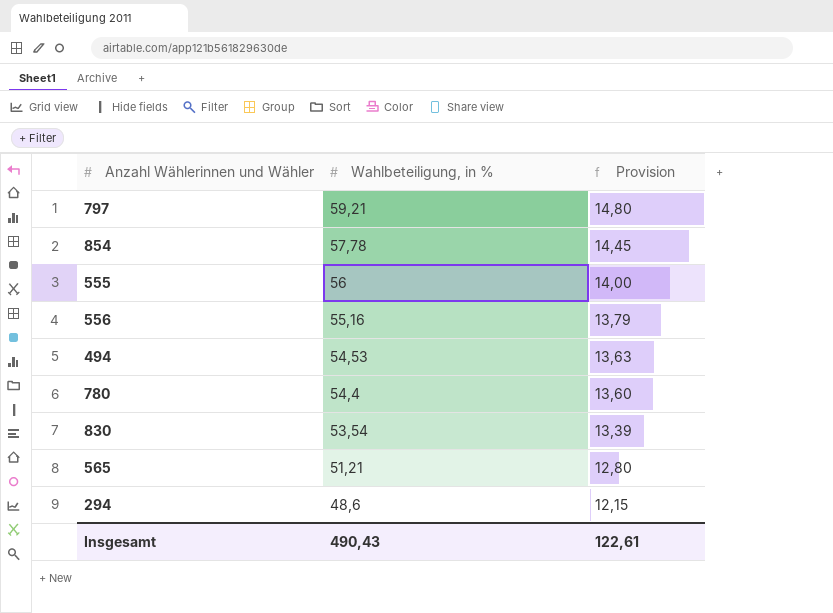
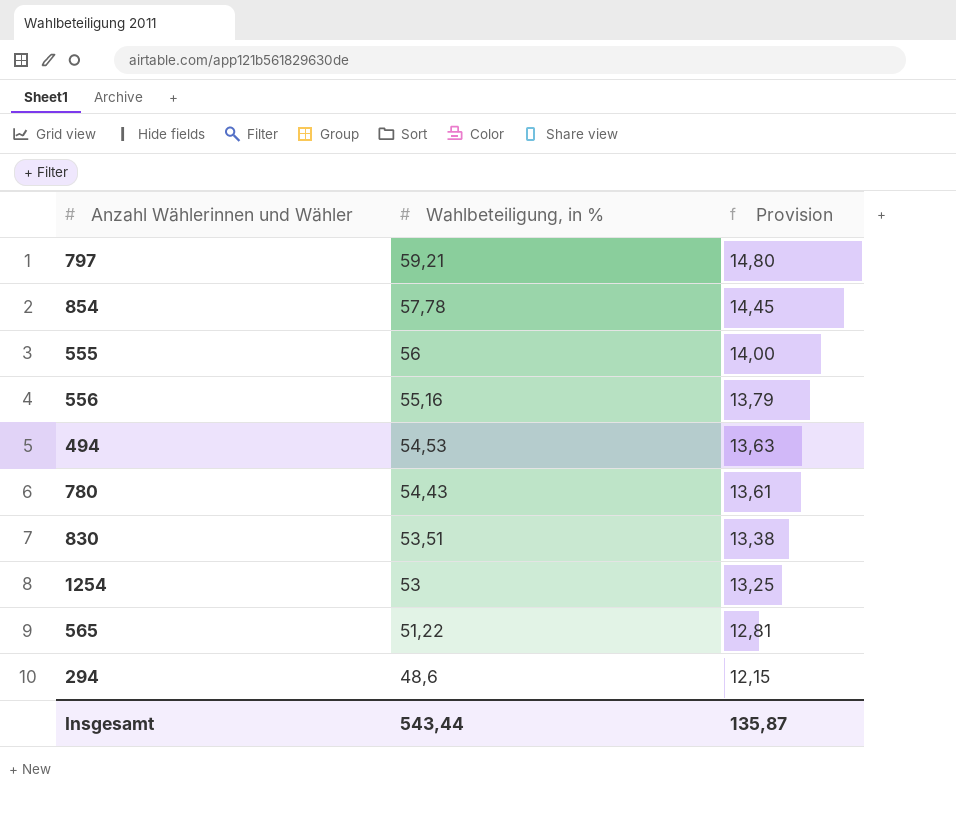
780 | Wahlbeteiligung, in %: 54,4 -> 54,43
780 | Provision: 13,60 -> 13,61
830 | Wahlbeteiligung, in %: 53,54 -> 53,51
830 | Provision: 13,39 -> 13,38
row 1254: none -> 53 | 13,25
565 | Wahlbeteiligung, in %: 51,21 -> 51,22
565 | Provision: 12,80 -> 12,81
Insgesamt | Wahlbeteiligung, in %: 490,43 -> 543,44
Insgesamt | Provision: 122,61 -> 135,87

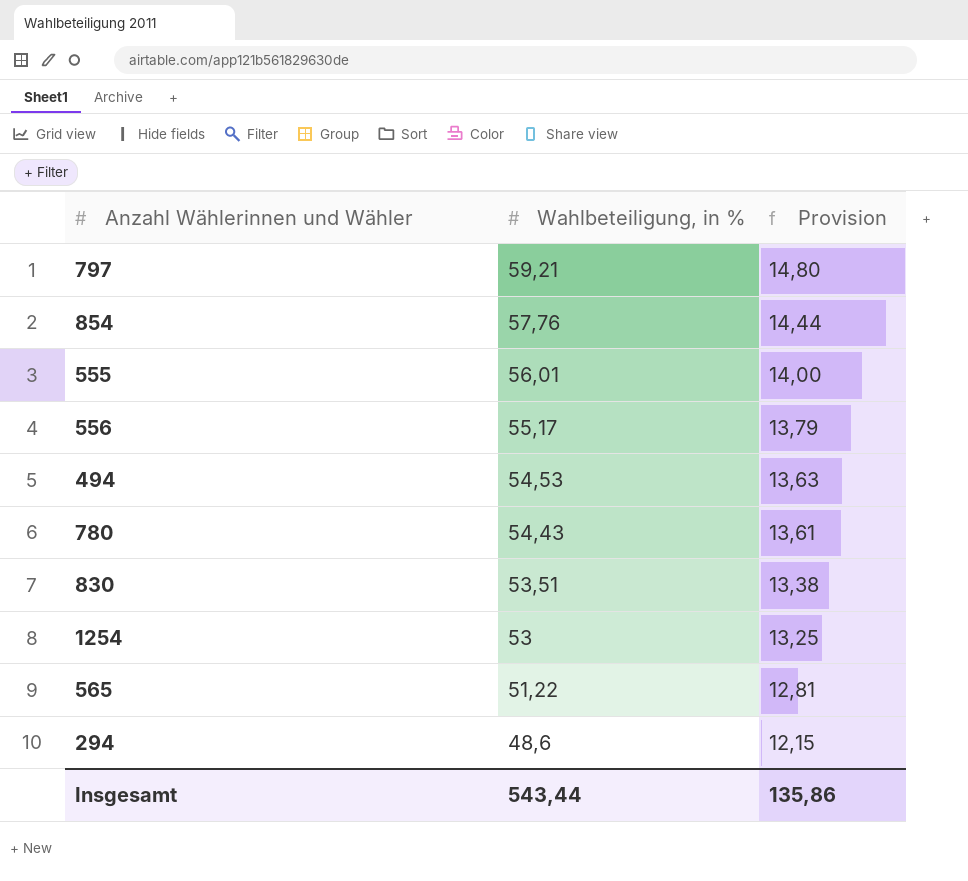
854 | Wahlbeteiligung, in %: 57,78 -> 57,76
854 | Provision: 14,45 -> 14,44
555 | Wahlbeteiligung, in %: 56 -> 56,01
556 | Wahlbeteiligung, in %: 55,16 -> 55,17
Insgesamt | Provision: 135,87 -> 135,86

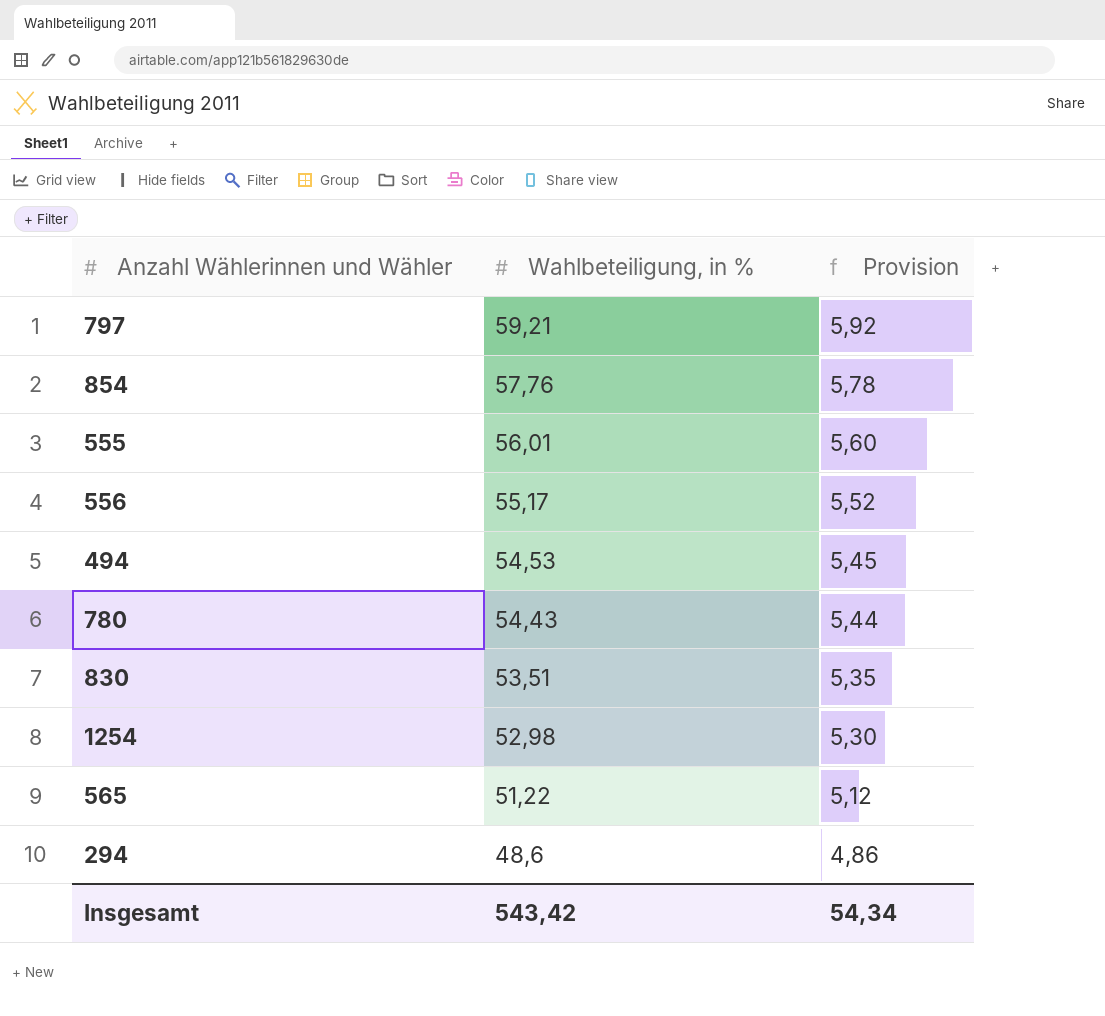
column Provision | formula: [Wahlbeteiligung, in %] * 0,25 -> [Wahlbeteiligung, in %] * 0,1
1254 | Wahlbeteiligung, in %: 53 -> 52,98
Insgesamt | Wahlbeteiligung, in %: 543,44 -> 543,42
Insgesamt | Provision: 135,86 -> 54,34

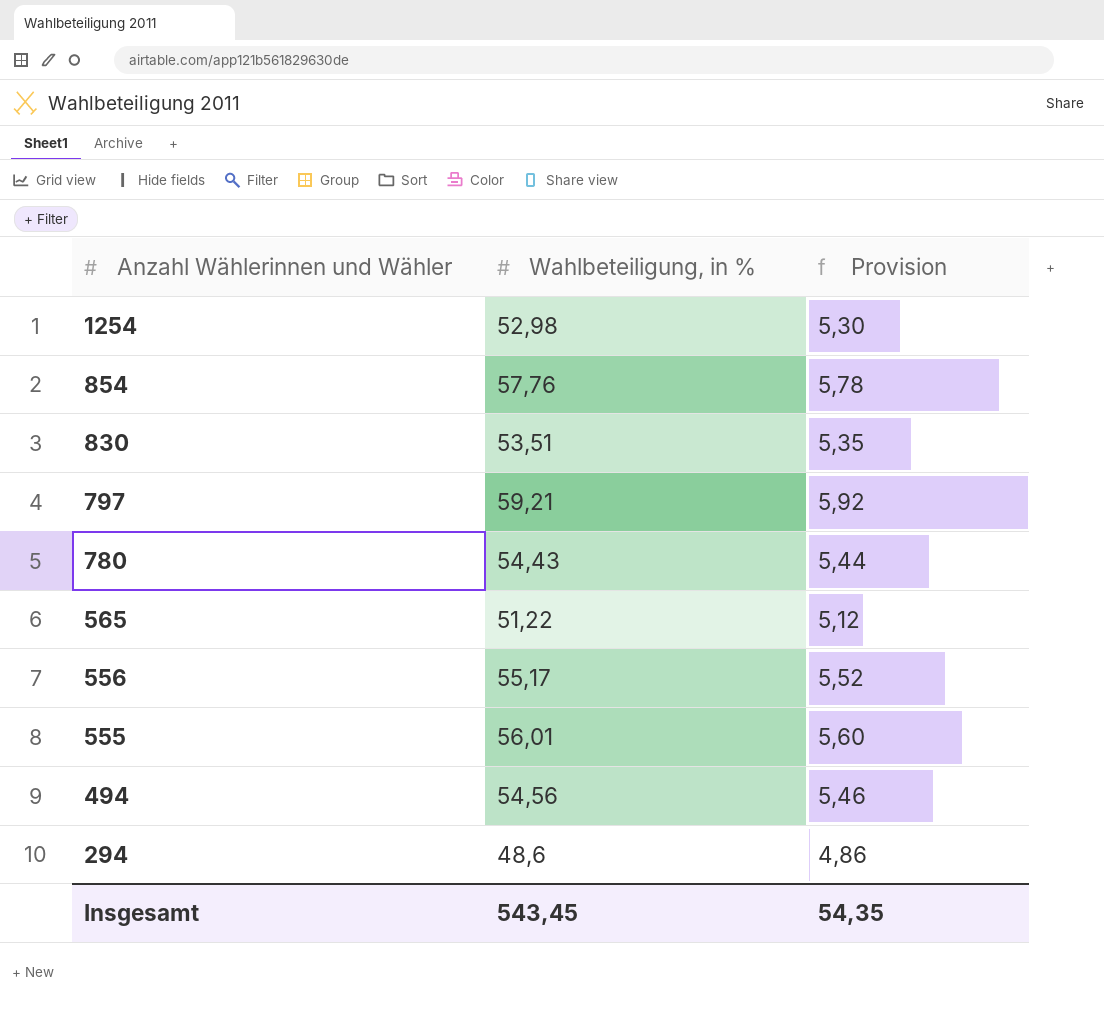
row order: Wahlbeteiligung, in % descending -> Anzahl Wählerinnen und Wähler descending
494 | Wahlbeteiligung, in %: 54,53 -> 54,56
494 | Provision: 5,45 -> 5,46
Insgesamt | Wahlbeteiligung, in %: 543,42 -> 543,45
Insgesamt | Provision: 54,34 -> 54,35

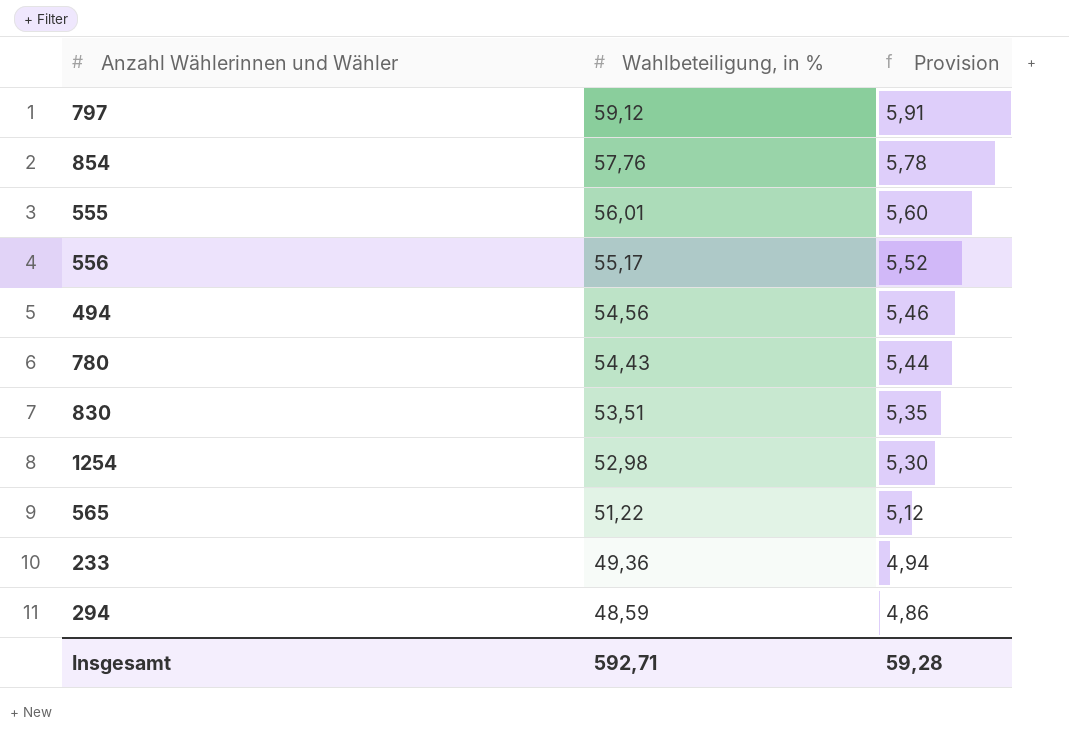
row order: Anzahl Wählerinnen und Wähler descending -> Wahlbeteiligung, in % descending
797 | Wahlbeteiligung, in %: 59,21 -> 59,12
797 | Provision: 5,92 -> 5,91
row 233: none -> 49,36 | 4,94
294 | Wahlbeteiligung, in %: 48,6 -> 48,59
Insgesamt | Wahlbeteiligung, in %: 543,45 -> 592,71
Insgesamt | Provision: 54,35 -> 59,28

